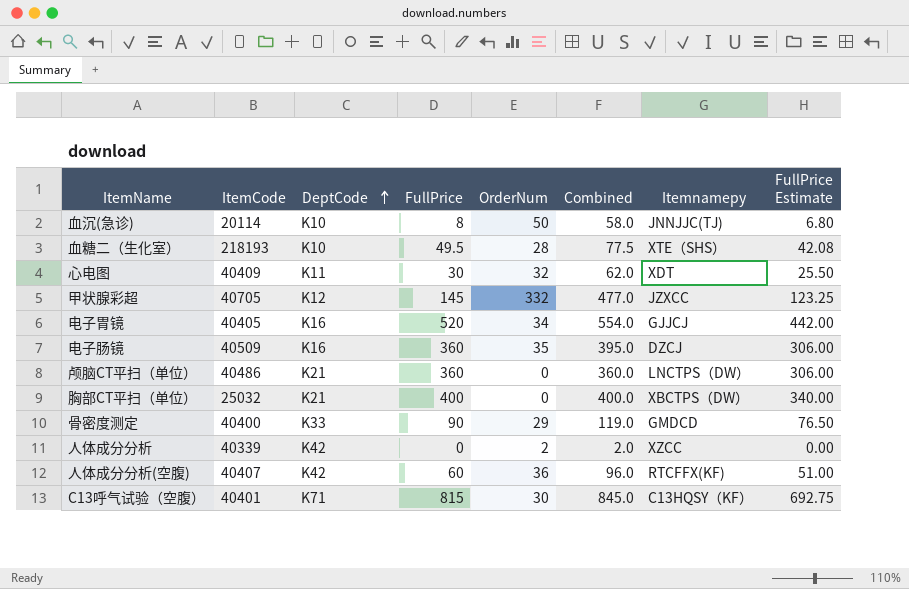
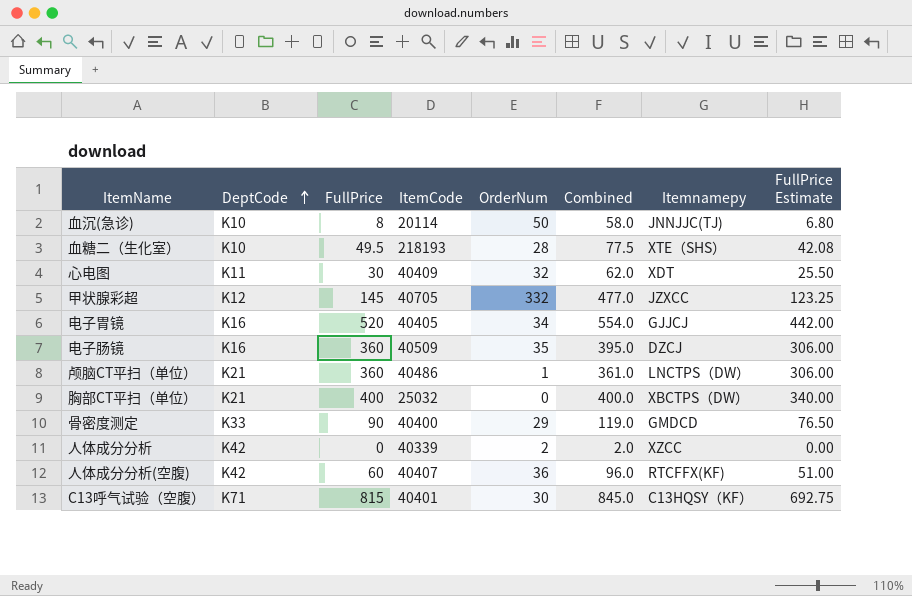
column ItemCode | position: 2 -> 4
颅脑CT平扫（单位） | OrderNum: 0 -> 1
颅脑CT平扫（单位） | Combined: 360.0 -> 361.0

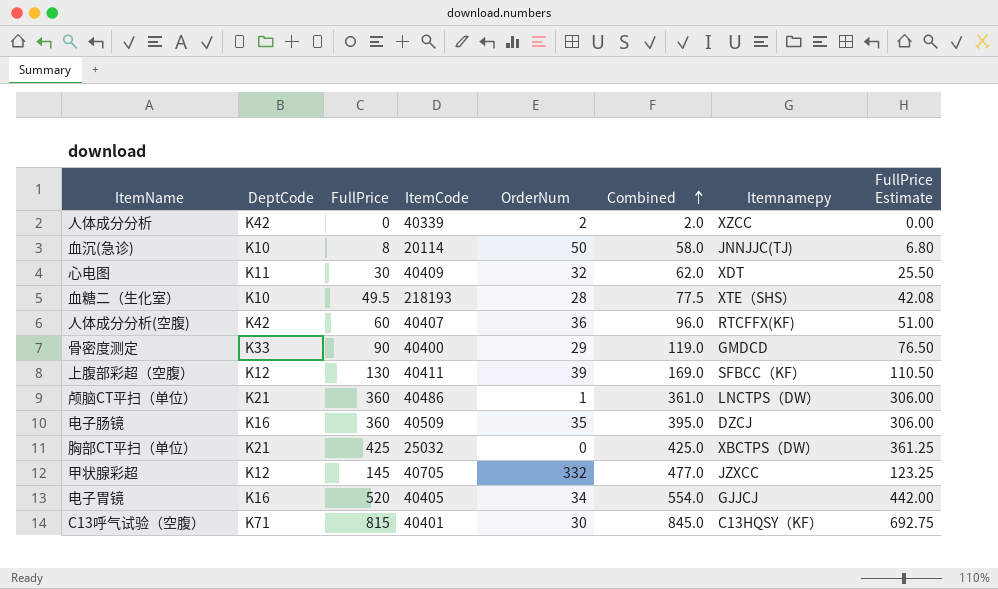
row order: DeptCode ascending -> Combined ascending
row 上腹部彩超（空腹）: none -> K12 | 130 | 40411 | 39 | 169.0 | SFBCC（KF） | 110.50
胸部CT平扫（单位） | FullPrice: 400 -> 425
胸部CT平扫（单位） | Combined: 400.0 -> 425.0
胸部CT平扫（单位） | FullPrice Estimate: 340.00 -> 361.25

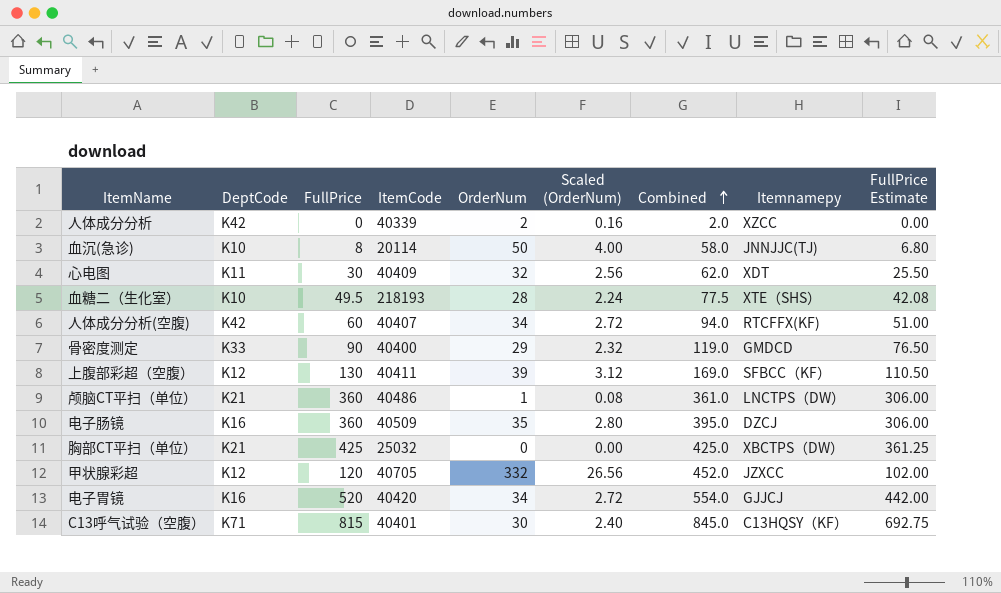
column Scaled (OrderNum) | formula: none -> [OrderNum] * 0.08
人体成分分析(空腹) | OrderNum: 36 -> 34
人体成分分析(空腹) | Combined: 96.0 -> 94.0
甲状腺彩超 | FullPrice: 145 -> 120
甲状腺彩超 | Combined: 477.0 -> 452.0
甲状腺彩超 | FullPrice Estimate: 123.25 -> 102.00
电子胃镜 | ItemCode: 40405 -> 40420

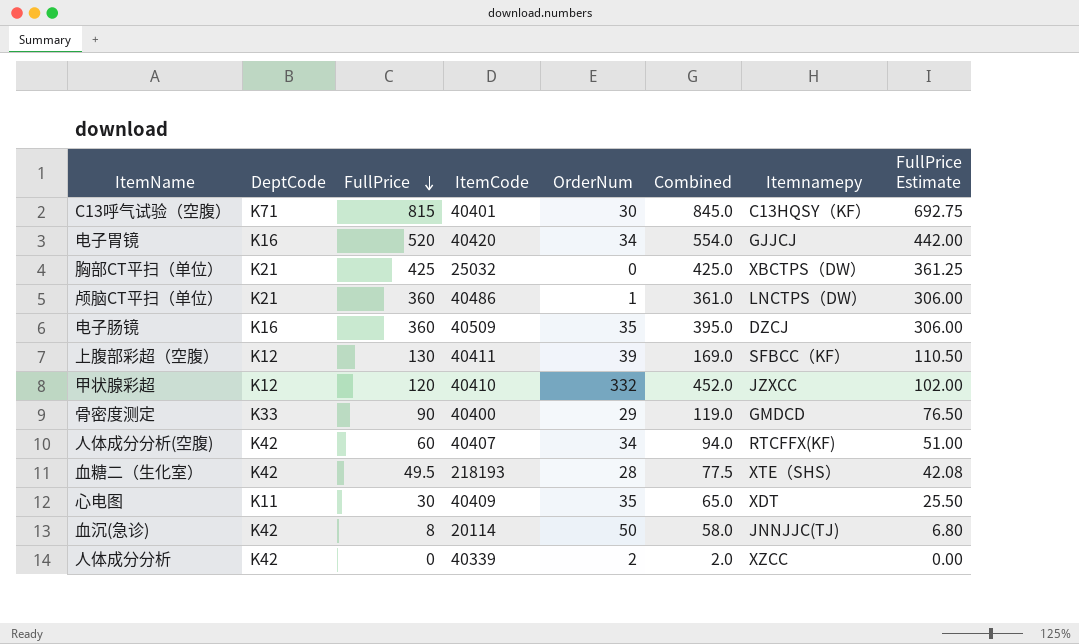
row order: Combined ascending -> FullPrice descending
column Scaled (OrderNum) | formula: [OrderNum] * 0.08 -> none
甲状腺彩超 | ItemCode: 40705 -> 40410
血糖二（生化室） | DeptCode: K10 -> K42
心电图 | OrderNum: 32 -> 35
心电图 | Combined: 62.0 -> 65.0
血沉(急诊) | DeptCode: K10 -> K42

